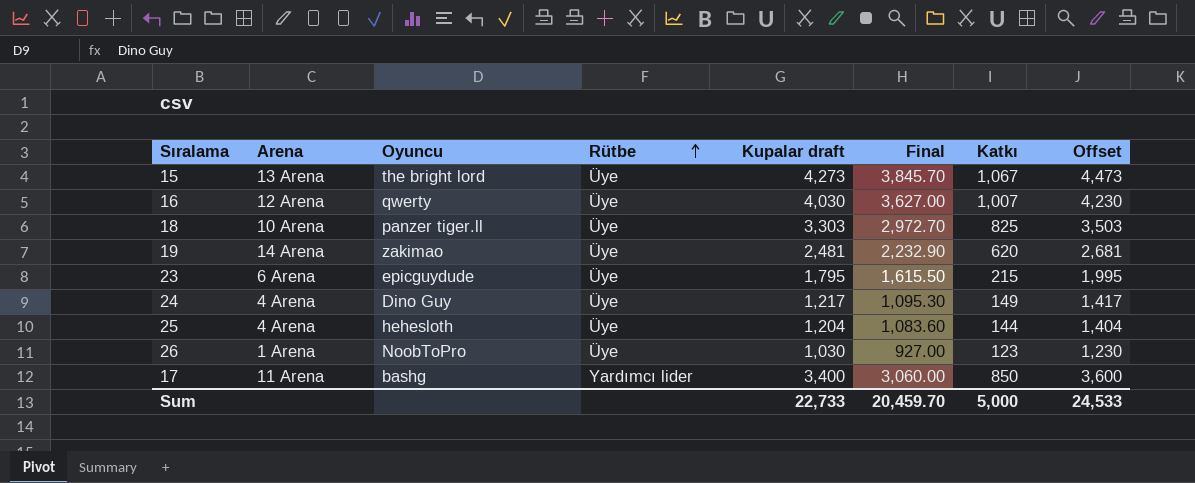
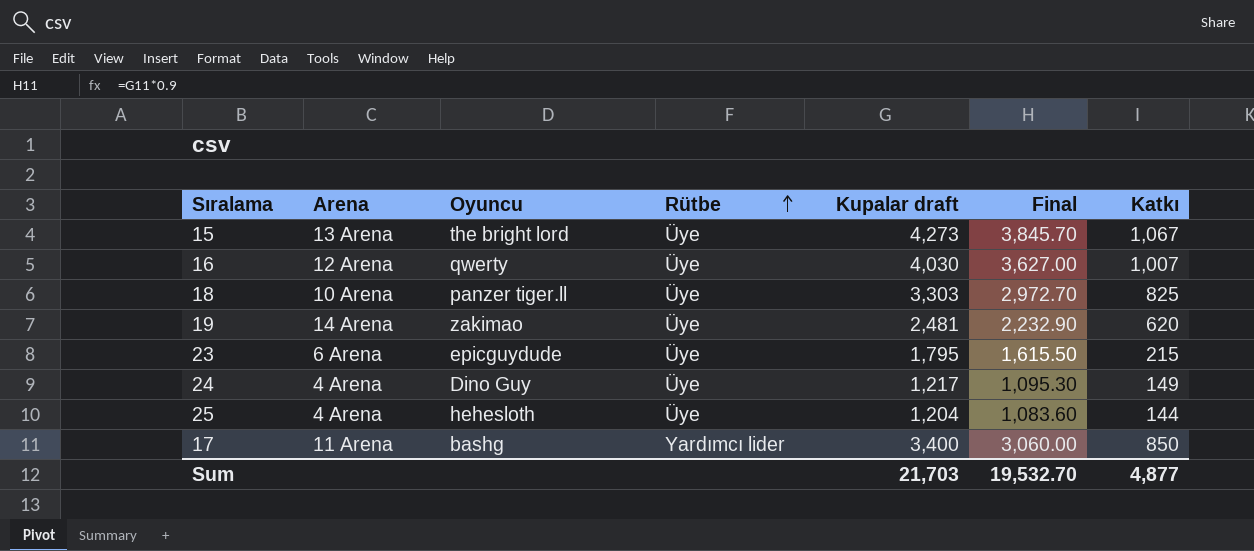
column Offset | formula: [Kupalar draft] + 200 -> none
row 26: 1 Arena | NoobToPro | Üye | 1,030 | 927.00 | 123 | 1,230 -> none
Sum | Kupalar draft: 22,733 -> 21,703
Sum | Final: 20,459.70 -> 19,532.70
Sum | Katkı: 5,000 -> 4,877

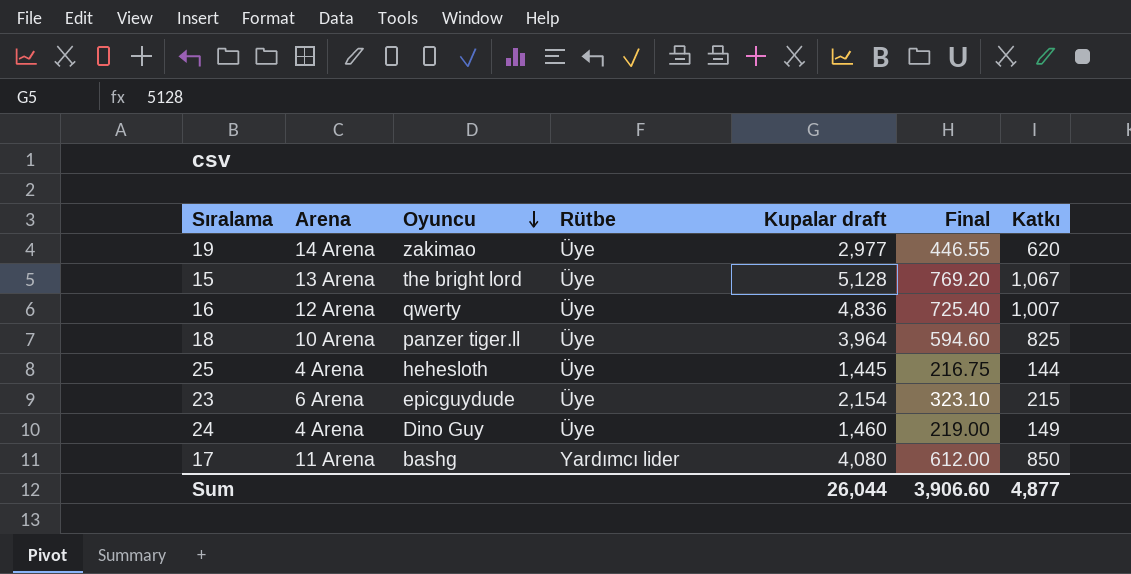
row order: Rütbe ascending -> Oyuncu descending
column Final | formula: [Kupalar draft] * 0.9 -> [Kupalar draft] * 0.15
19 | Kupalar draft: 2,481 -> 2,977
15 | Kupalar draft: 4,273 -> 5,128
16 | Kupalar draft: 4,030 -> 4,836
18 | Kupalar draft: 3,303 -> 3,964
25 | Kupalar draft: 1,204 -> 1,445
23 | Kupalar draft: 1,795 -> 2,154
24 | Kupalar draft: 1,217 -> 1,460
17 | Kupalar draft: 3,400 -> 4,080
Sum | Kupalar draft: 21,703 -> 26,044
Sum | Final: 19,532.70 -> 3,906.60

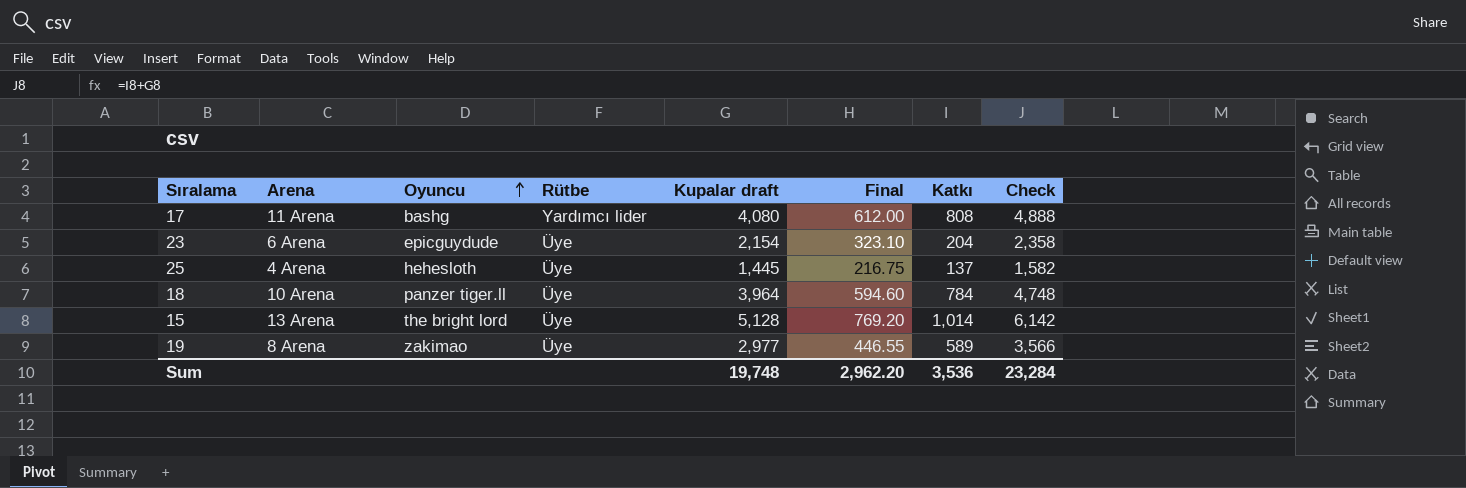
row order: Oyuncu descending -> Oyuncu ascending
column Check | formula: none -> [Kupalar draft] + [Katkı]
row 16: 12 Arena | qwerty | Üye | 4,836 | 725.40 | 1,007 -> none
row 24: 4 Arena | Dino Guy | Üye | 1,460 | 219.00 | 149 -> none
17 | Katkı: 850 -> 808
23 | Katkı: 215 -> 204
25 | Katkı: 144 -> 137
18 | Katkı: 825 -> 784
15 | Katkı: 1,067 -> 1,014
19 | Arena: 14 Arena -> 8 Arena
19 | Katkı: 620 -> 589
Sum | Kupalar draft: 26,044 -> 19,748
Sum | Final: 3,906.60 -> 2,962.20
Sum | Katkı: 4,877 -> 3,536

